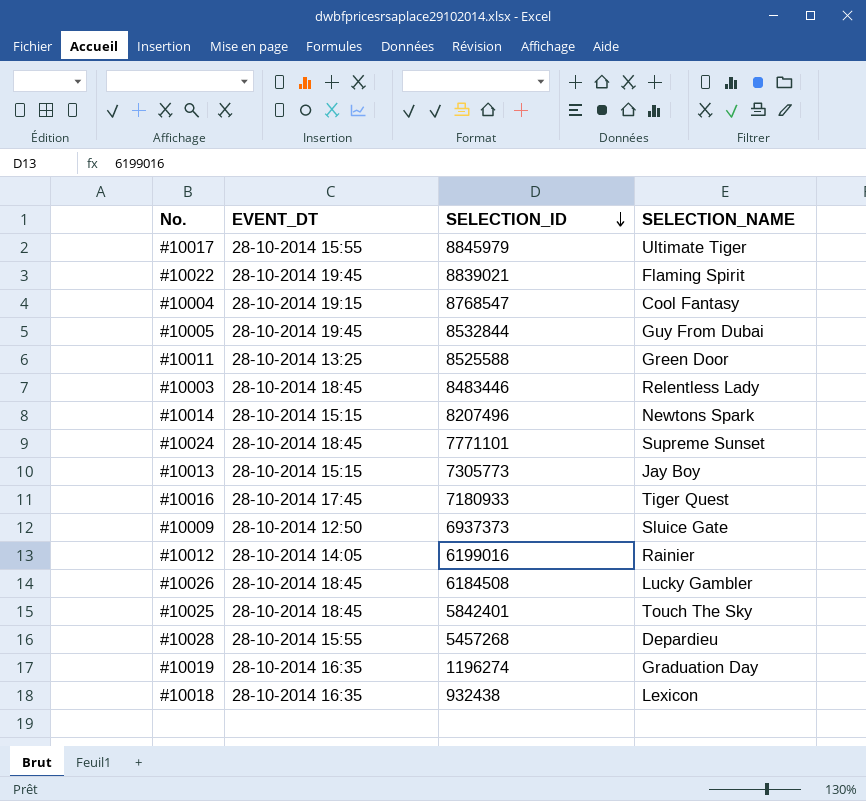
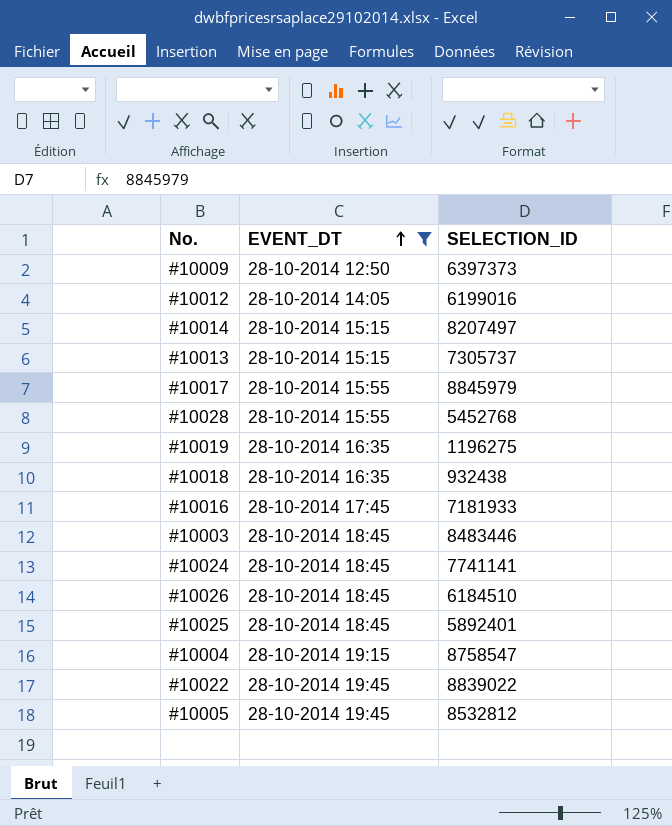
filter: none -> EVENT_DT != 28-10-2014 13:25
row order: SELECTION_ID descending -> EVENT_DT ascending
column SELECTION_NAME | position: 4 -> none
#10009 | SELECTION_ID: 6937373 -> 6397373
#10014 | SELECTION_ID: 8207496 -> 8207497
#10013 | SELECTION_ID: 7305773 -> 7305737
#10028 | SELECTION_ID: 5457268 -> 5452768
#10019 | SELECTION_ID: 1196274 -> 1196275
#10016 | SELECTION_ID: 7180933 -> 7181933
#10024 | SELECTION_ID: 7771101 -> 7741141
#10026 | SELECTION_ID: 6184508 -> 6184510
#10025 | SELECTION_ID: 5842401 -> 5892401
#10004 | SELECTION_ID: 8768547 -> 8758547
#10022 | SELECTION_ID: 8839021 -> 8839022
#10005 | SELECTION_ID: 8532844 -> 8532812

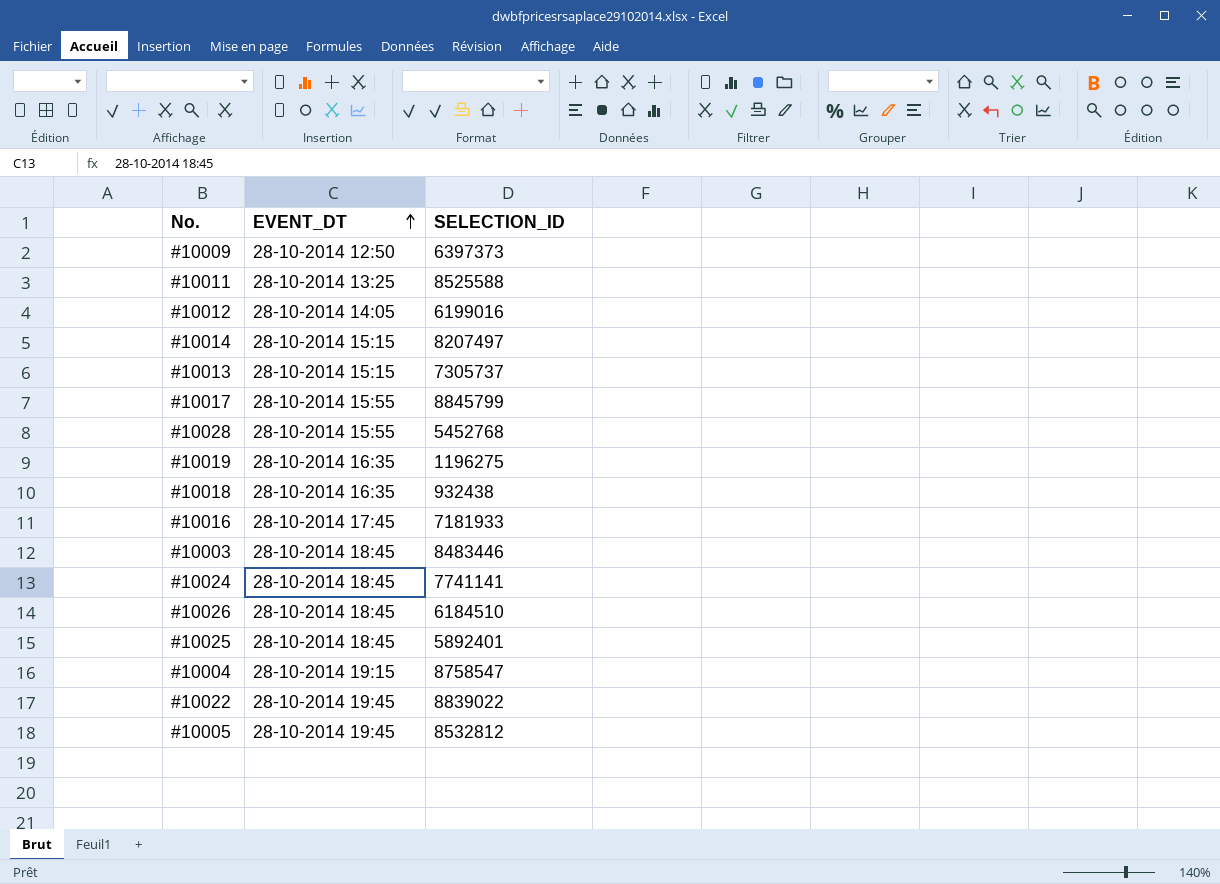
filter: EVENT_DT != 28-10-2014 13:25 -> none
#10017 | SELECTION_ID: 8845979 -> 8845799

